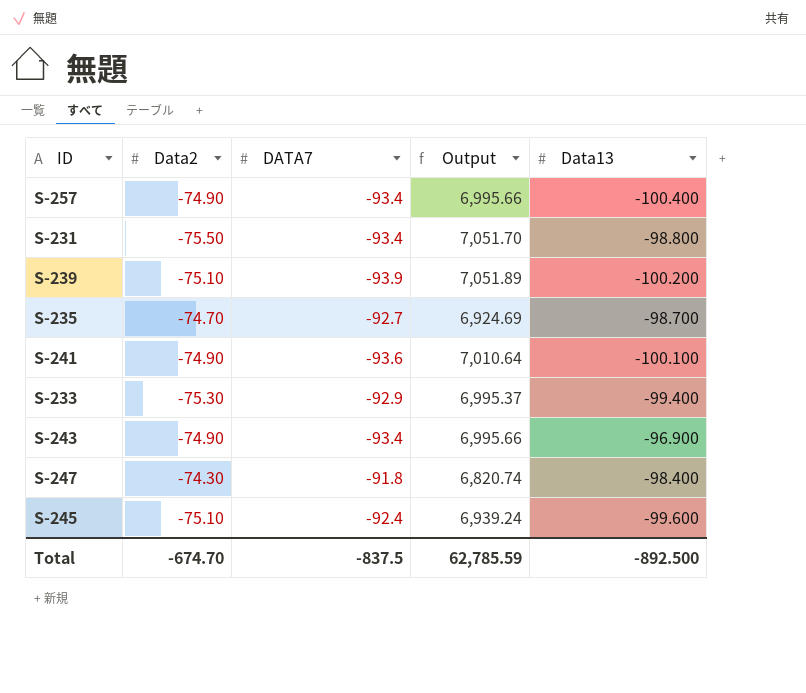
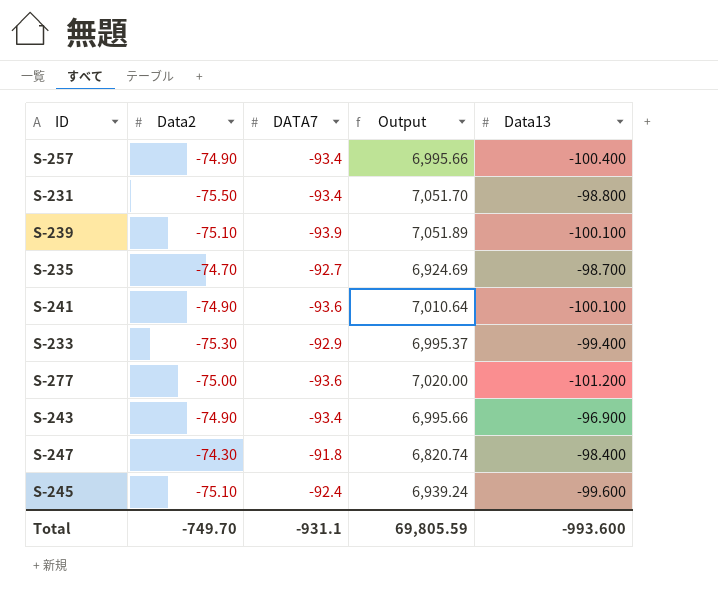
S-239 | Data13: -100.200 -> -100.100
row S-277: none -> -75.00 | -93.6 | 7,020.00 | -101.200
Total | Data2: -674.70 -> -749.70
Total | DATA7: -837.5 -> -931.1
Total | Output: 62,785.59 -> 69,805.59
Total | Data13: -892.500 -> -993.600

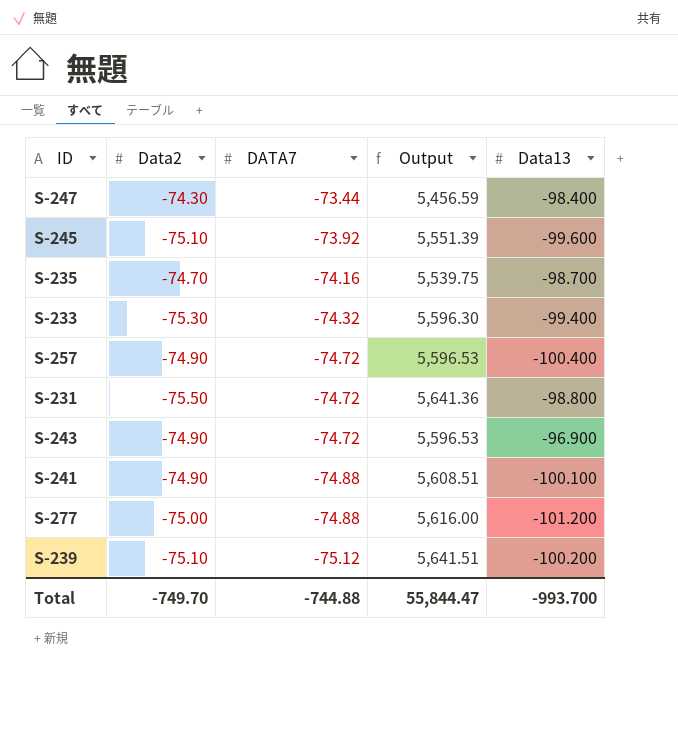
row order: none -> DATA7 descending
S-247 | DATA7: -91.8 -> -73.44
S-247 | Output: 6,820.74 -> 5,456.59
S-245 | DATA7: -92.4 -> -73.92
S-245 | Output: 6,939.24 -> 5,551.39
S-235 | DATA7: -92.7 -> -74.16
S-235 | Output: 6,924.69 -> 5,539.75
S-233 | DATA7: -92.9 -> -74.32
S-233 | Output: 6,995.37 -> 5,596.30
S-257 | DATA7: -93.4 -> -74.72
S-257 | Output: 6,995.66 -> 5,596.53
S-231 | DATA7: -93.4 -> -74.72
S-231 | Output: 7,051.70 -> 5,641.36
S-243 | DATA7: -93.4 -> -74.72
S-243 | Output: 6,995.66 -> 5,596.53
S-241 | DATA7: -93.6 -> -74.88
S-241 | Output: 7,010.64 -> 5,608.51
S-277 | DATA7: -93.6 -> -74.88
S-277 | Output: 7,020.00 -> 5,616.00
S-239 | DATA7: -93.9 -> -75.12
S-239 | Output: 7,051.89 -> 5,641.51
S-239 | Data13: -100.100 -> -100.200
Total | DATA7: -931.1 -> -744.88
Total | Output: 69,805.59 -> 55,844.47
Total | Data13: -993.600 -> -993.700

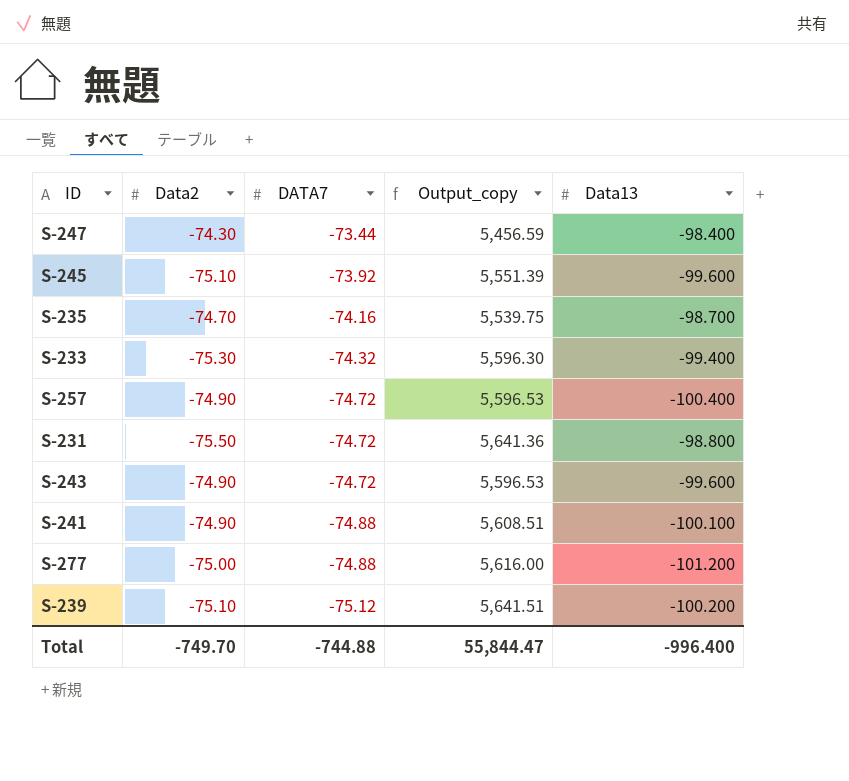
column name: Output -> Output_copy
S-243 | Data13: -96.900 -> -99.600
Total | Data13: -993.700 -> -996.400

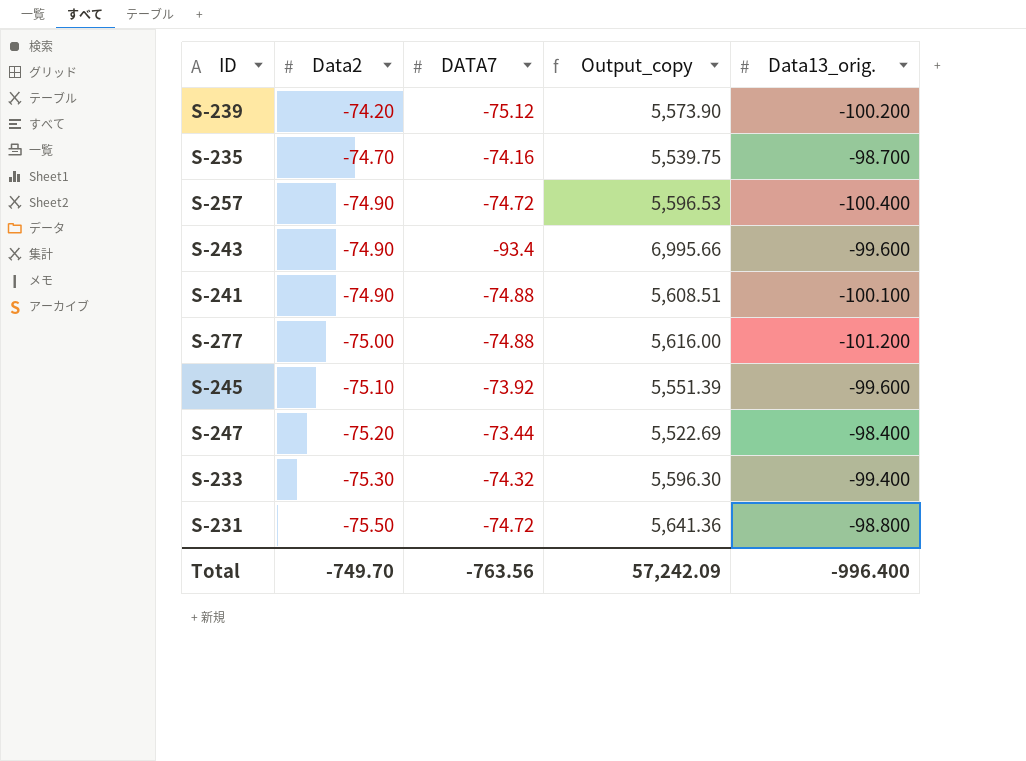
row order: DATA7 descending -> Data2 descending
column name: Data13 -> Data13_orig.
S-239 | Data2: -75.10 -> -74.20
S-239 | Output_copy: 5,641.51 -> 5,573.90
S-243 | DATA7: -74.72 -> -93.4
S-243 | Output_copy: 5,596.53 -> 6,995.66
S-247 | Data2: -74.30 -> -75.20
S-247 | Output_copy: 5,456.59 -> 5,522.69
Total | DATA7: -744.88 -> -763.56
Total | Output_copy: 55,844.47 -> 57,242.09

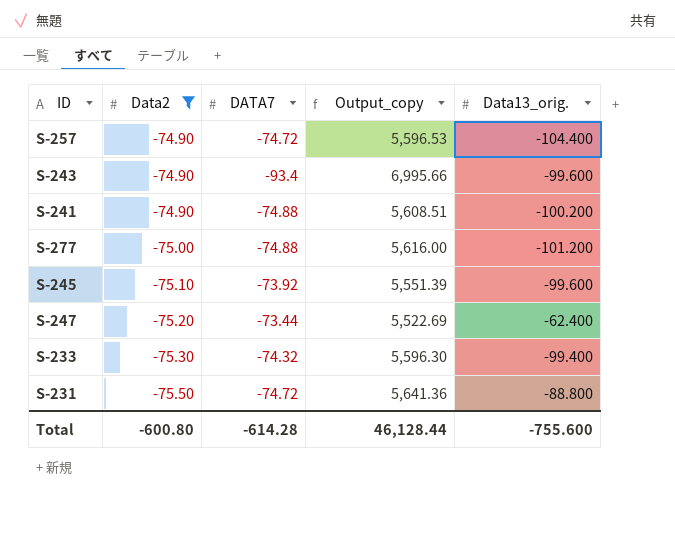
filter: none -> Data2 <= -74.90
S-257 | Data13_orig.: -100.400 -> -104.400
S-241 | Data13_orig.: -100.100 -> -100.200
S-247 | Data13_orig.: -98.400 -> -62.400
S-231 | Data13_orig.: -98.800 -> -88.800
Total | Data2: -749.70 -> -600.80
Total | DATA7: -763.56 -> -614.28
Total | Output_copy: 57,242.09 -> 46,128.44
Total | Data13_orig.: -996.400 -> -755.600

